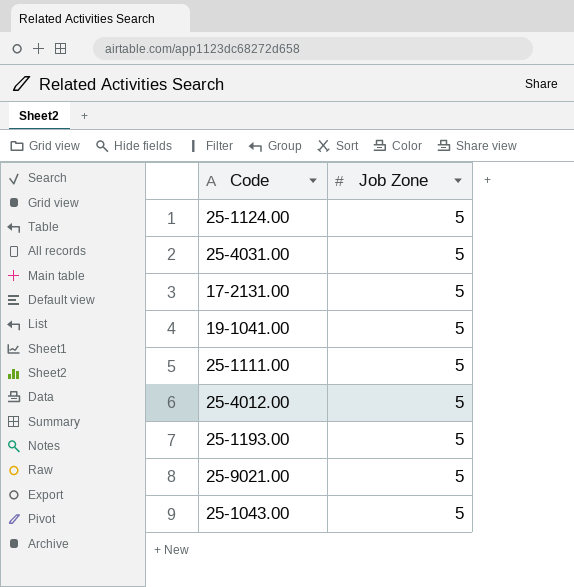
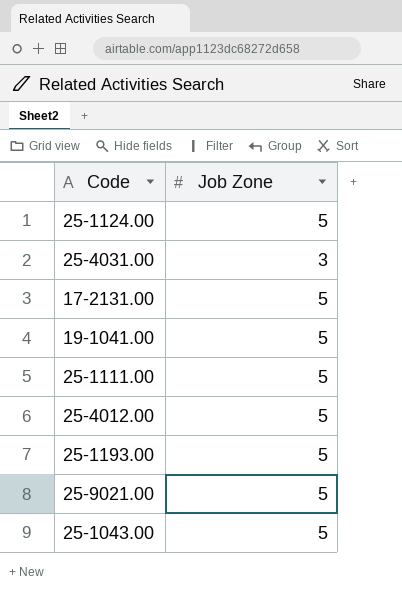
25-4031.00 | Job Zone: 5 -> 3

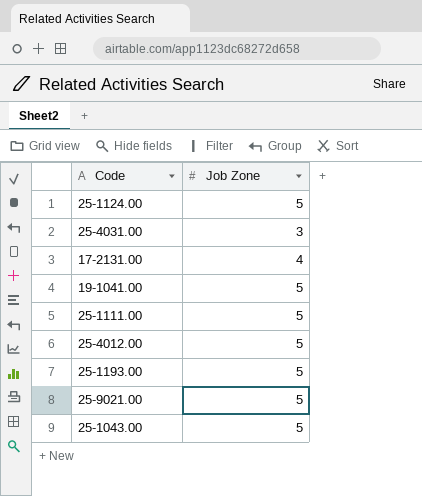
17-2131.00 | Job Zone: 5 -> 4

